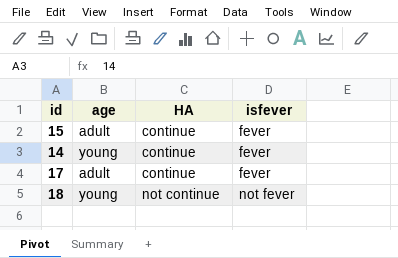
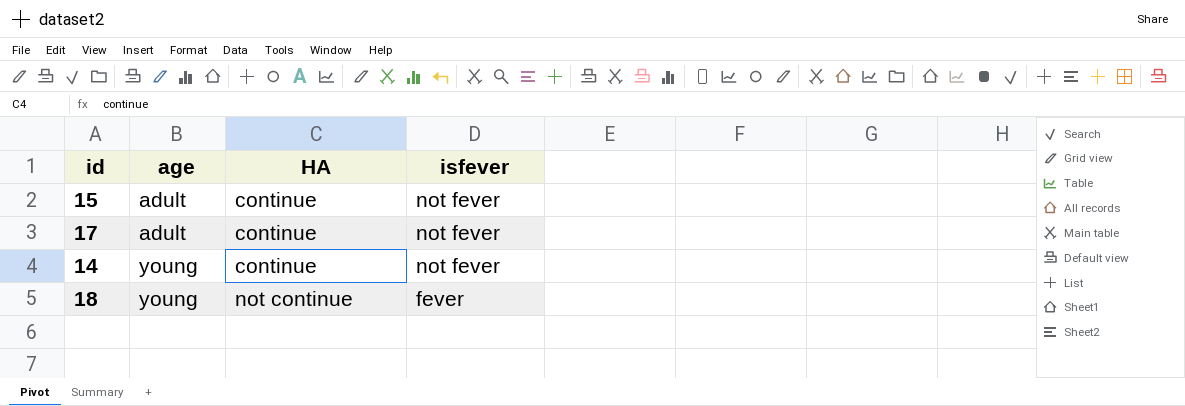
row order: HA ascending -> age ascending
15 | isfever: fever -> not fever
17 | isfever: fever -> not fever
14 | isfever: fever -> not fever
18 | isfever: not fever -> fever

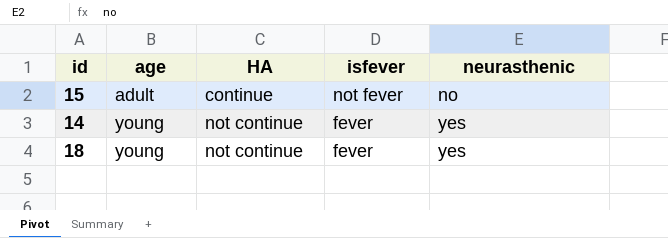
column neurasthenic | position: none -> 5
row 17: adult | continue | not fever -> none
14 | HA: continue -> not continue
14 | isfever: not fever -> fever

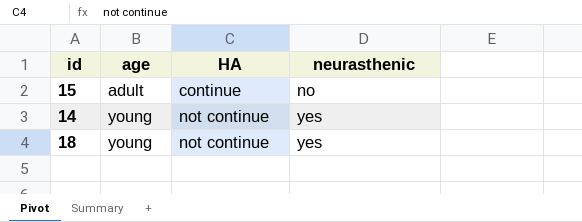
column isfever | position: 4 -> none

